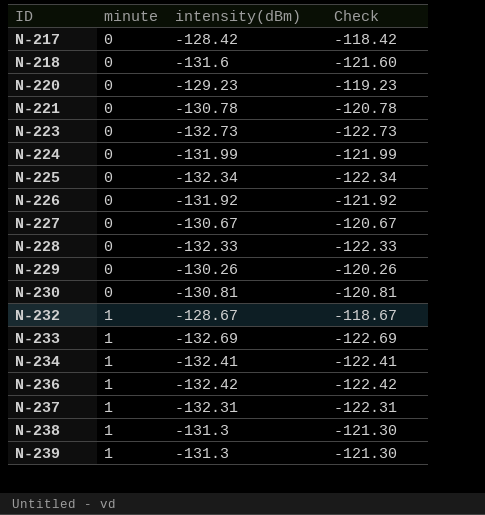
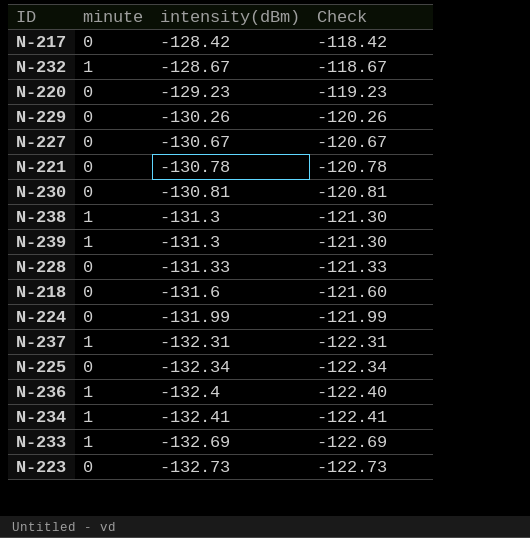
row order: ID ascending -> intensity(dBm) descending
row N-226: 0 | -131.92 | -121.92 -> none
N-228 | intensity(dBm): -132.33 -> -131.33
N-228 | Check: -122.33 -> -121.33
N-236 | intensity(dBm): -132.42 -> -132.4
N-236 | Check: -122.42 -> -122.40

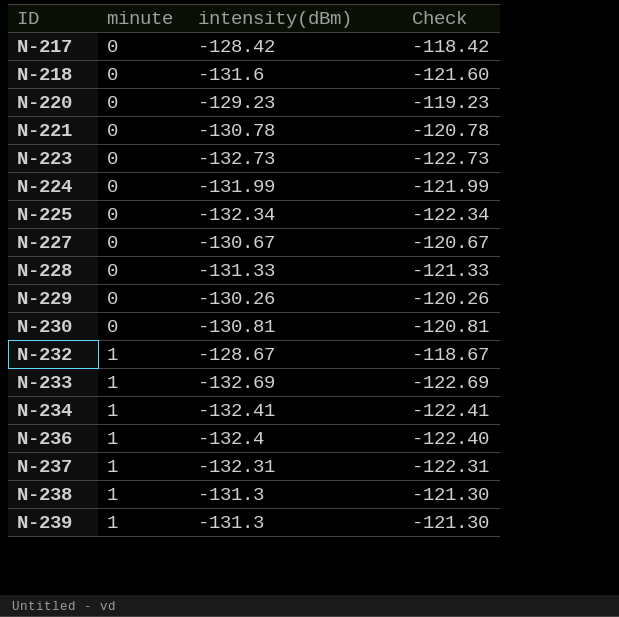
row order: intensity(dBm) descending -> ID ascending

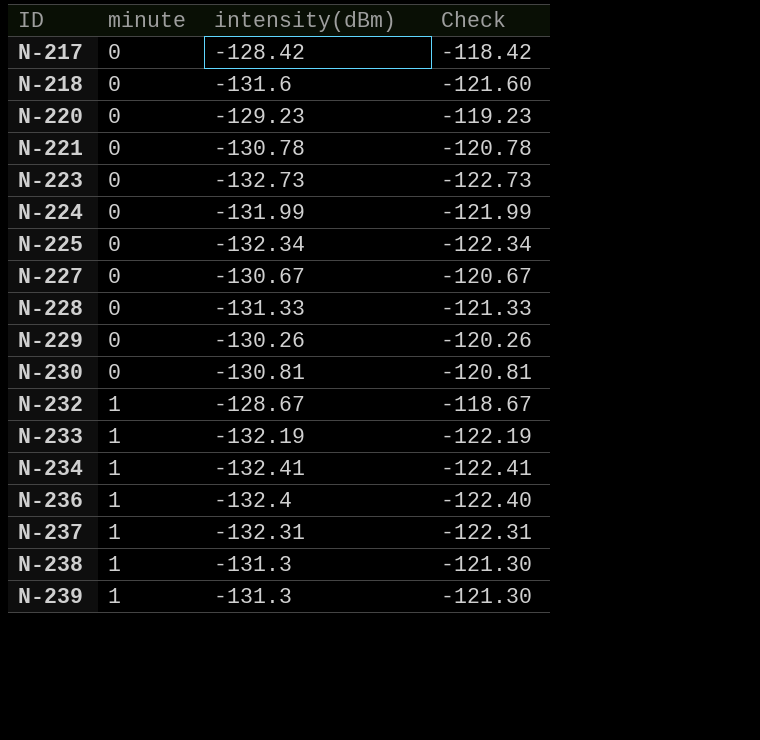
N-233 | intensity(dBm): -132.69 -> -132.19
N-233 | Check: -122.69 -> -122.19

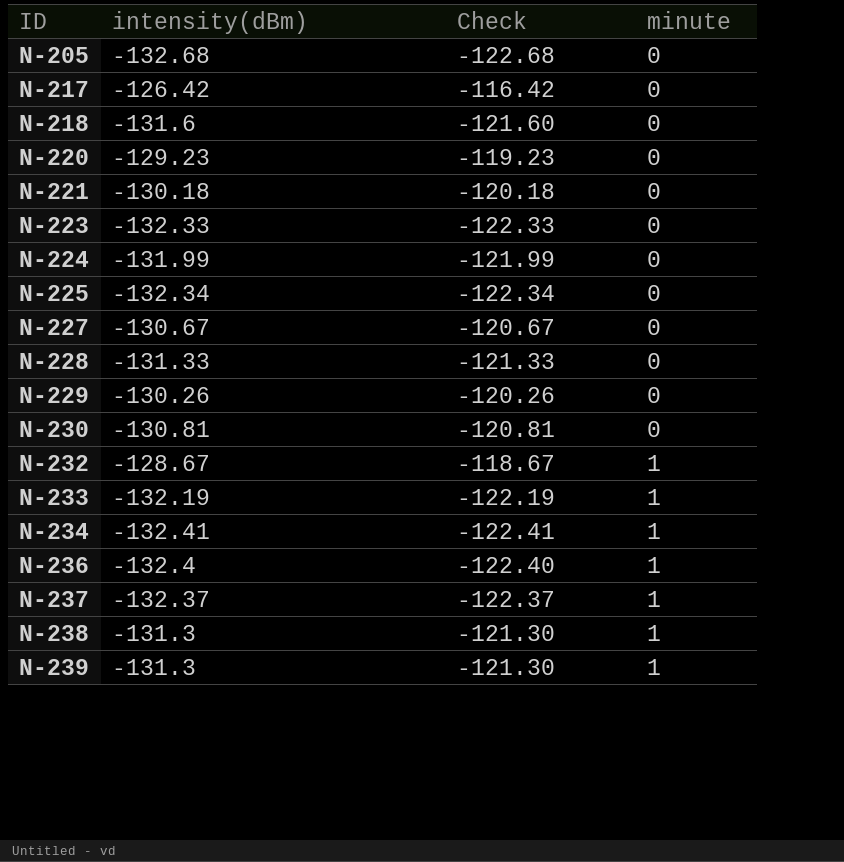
column minute | position: 2 -> 4
row N-205: none -> -132.68 | -122.68 | 0
N-217 | intensity(dBm): -128.42 -> -126.42
N-217 | Check: -118.42 -> -116.42
N-221 | intensity(dBm): -130.78 -> -130.18
N-221 | Check: -120.78 -> -120.18
N-223 | intensity(dBm): -132.73 -> -132.33
N-223 | Check: -122.73 -> -122.33
N-237 | intensity(dBm): -132.31 -> -132.37
N-237 | Check: -122.31 -> -122.37

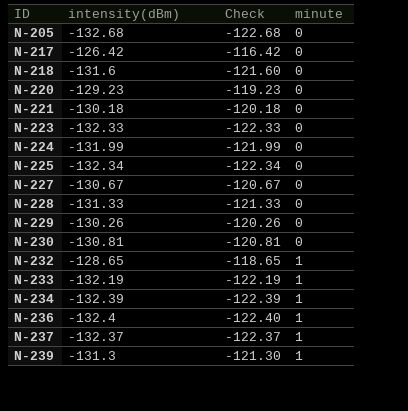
row N-238: -131.3 | -121.30 | 1 -> none
N-232 | intensity(dBm): -128.67 -> -128.65
N-232 | Check: -118.67 -> -118.65
N-234 | intensity(dBm): -132.41 -> -132.39
N-234 | Check: -122.41 -> -122.39

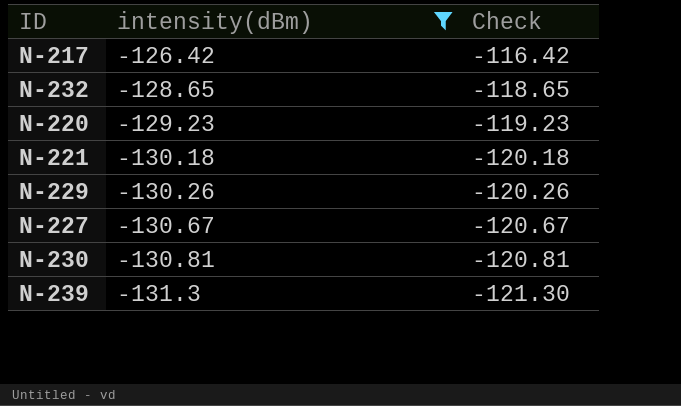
filter: none -> intensity(dBm) >= -131.3
row order: ID ascending -> intensity(dBm) descending
column minute | position: 4 -> none

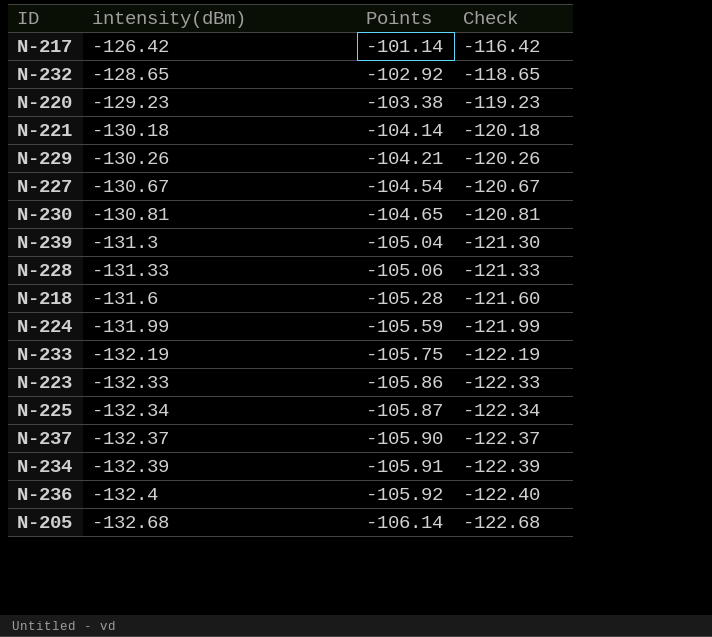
filter: intensity(dBm) >= -131.3 -> none
column Points | formula: none -> [intensity(dBm)] * 0.8

